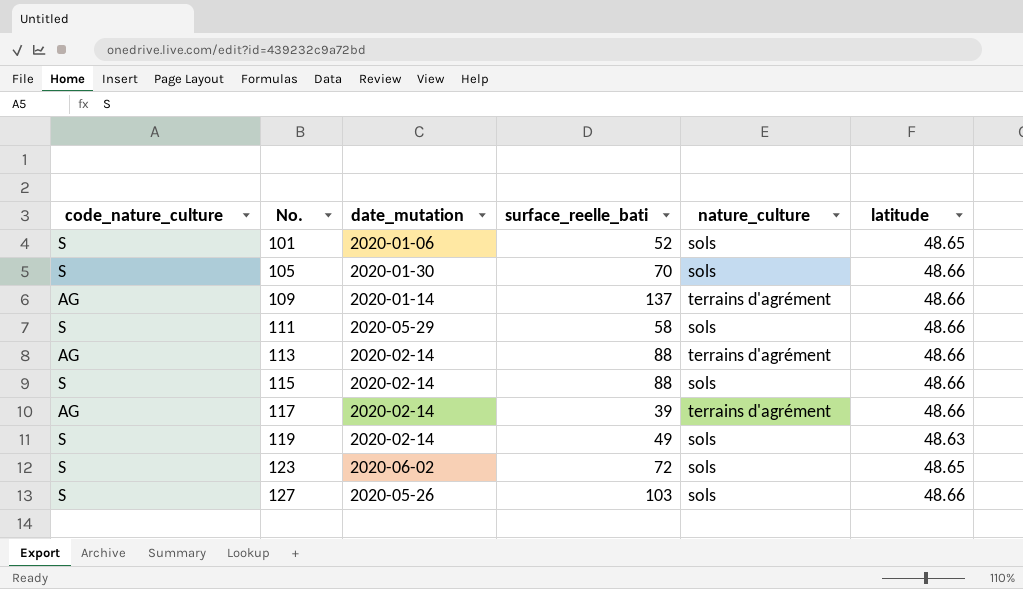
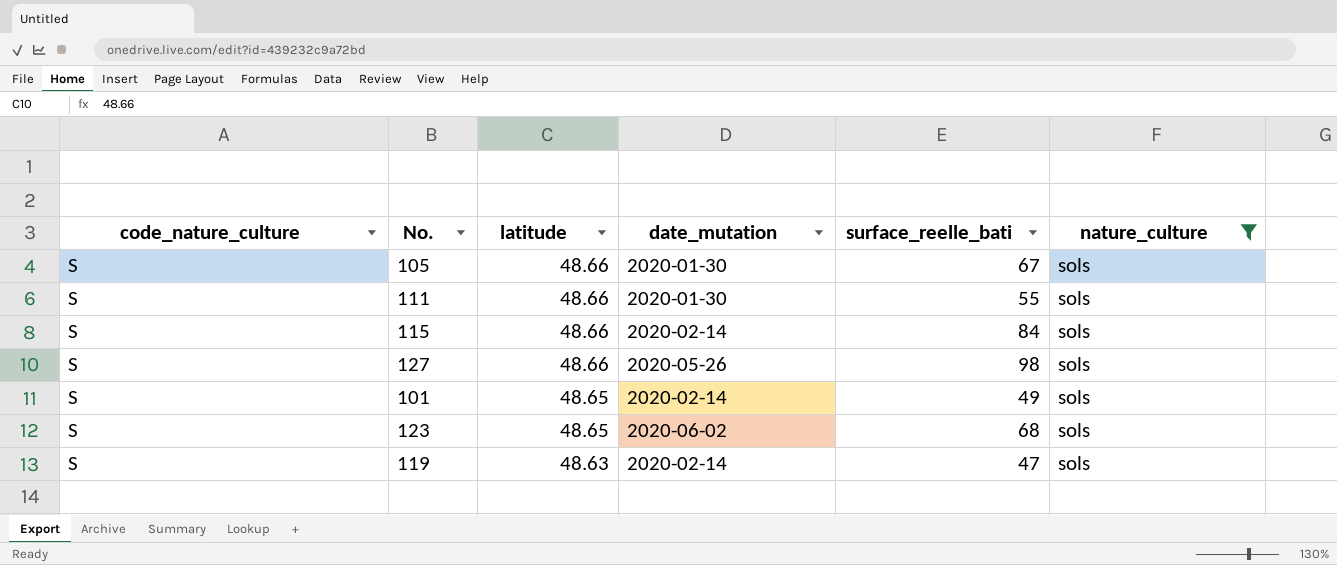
filter: none -> nature_culture = sols
row order: No. ascending -> latitude descending
column latitude | position: 6 -> 3
105 | surface_reelle_bati: 70 -> 67
111 | date_mutation: 2020-05-29 -> 2020-01-30
111 | surface_reelle_bati: 58 -> 55
115 | surface_reelle_bati: 88 -> 84
127 | surface_reelle_bati: 103 -> 98
101 | date_mutation: 2020-01-06 -> 2020-02-14
101 | surface_reelle_bati: 52 -> 49
123 | surface_reelle_bati: 72 -> 68
119 | surface_reelle_bati: 49 -> 47

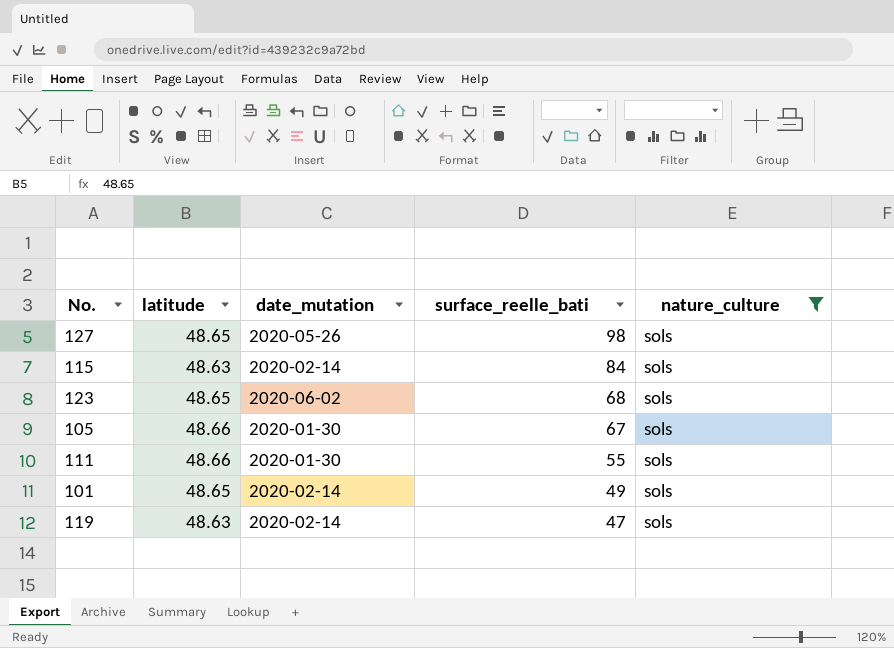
row order: latitude descending -> surface_reelle_bati descending
column code_nature_culture | position: 1 -> none
127 | latitude: 48.66 -> 48.65
115 | latitude: 48.66 -> 48.63

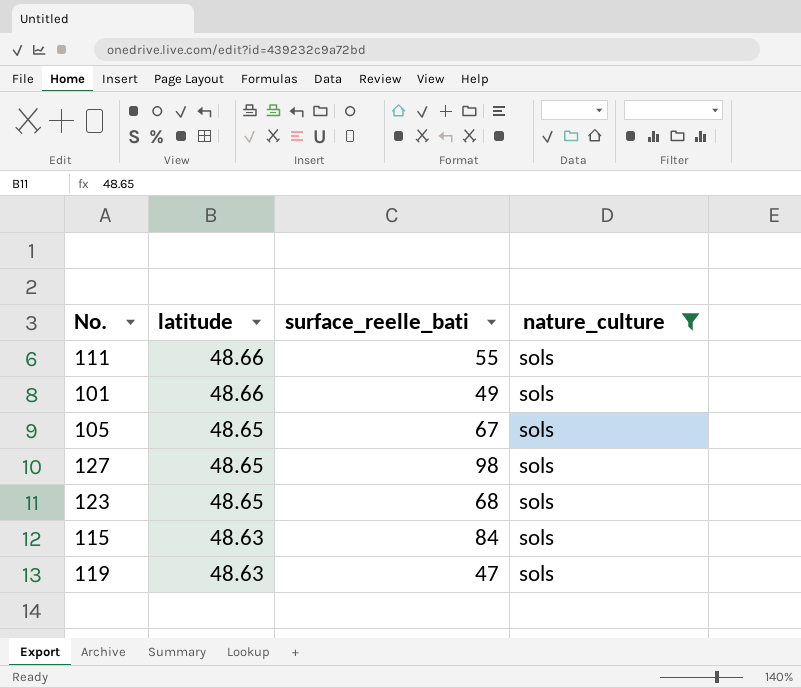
row order: surface_reelle_bati descending -> latitude descending
column date_mutation | position: 3 -> none
101 | latitude: 48.65 -> 48.66
105 | latitude: 48.66 -> 48.65

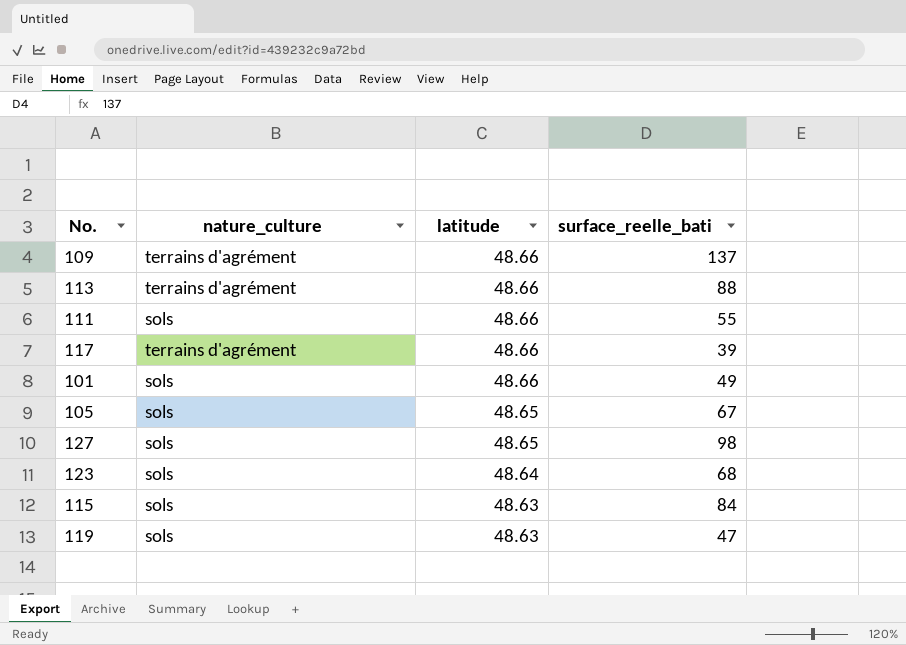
filter: nature_culture = sols -> none
column nature_culture | position: 4 -> 2
123 | latitude: 48.65 -> 48.64

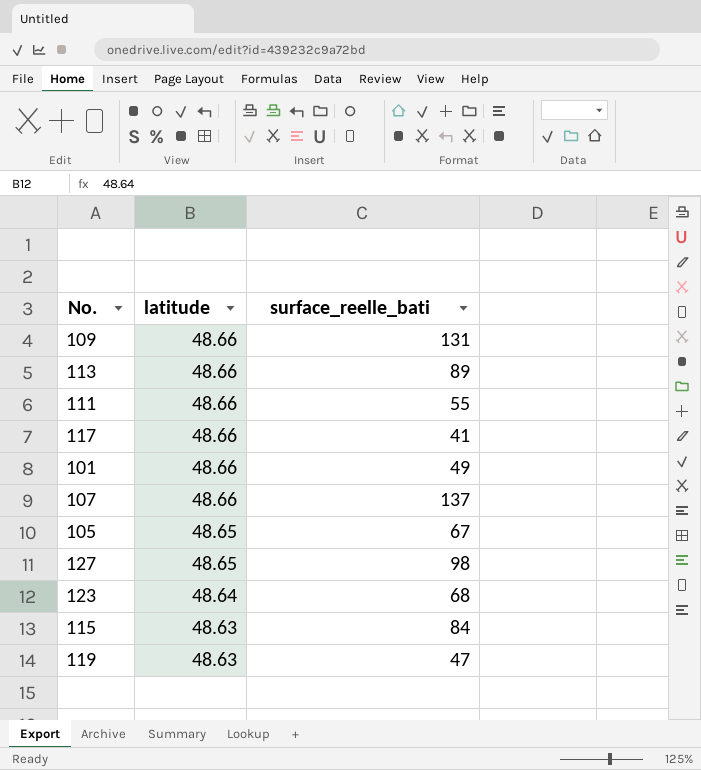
column nature_culture | position: 2 -> none
109 | surface_reelle_bati: 137 -> 131
113 | surface_reelle_bati: 88 -> 89
117 | surface_reelle_bati: 39 -> 41
row 107: none -> 48.66 | 137

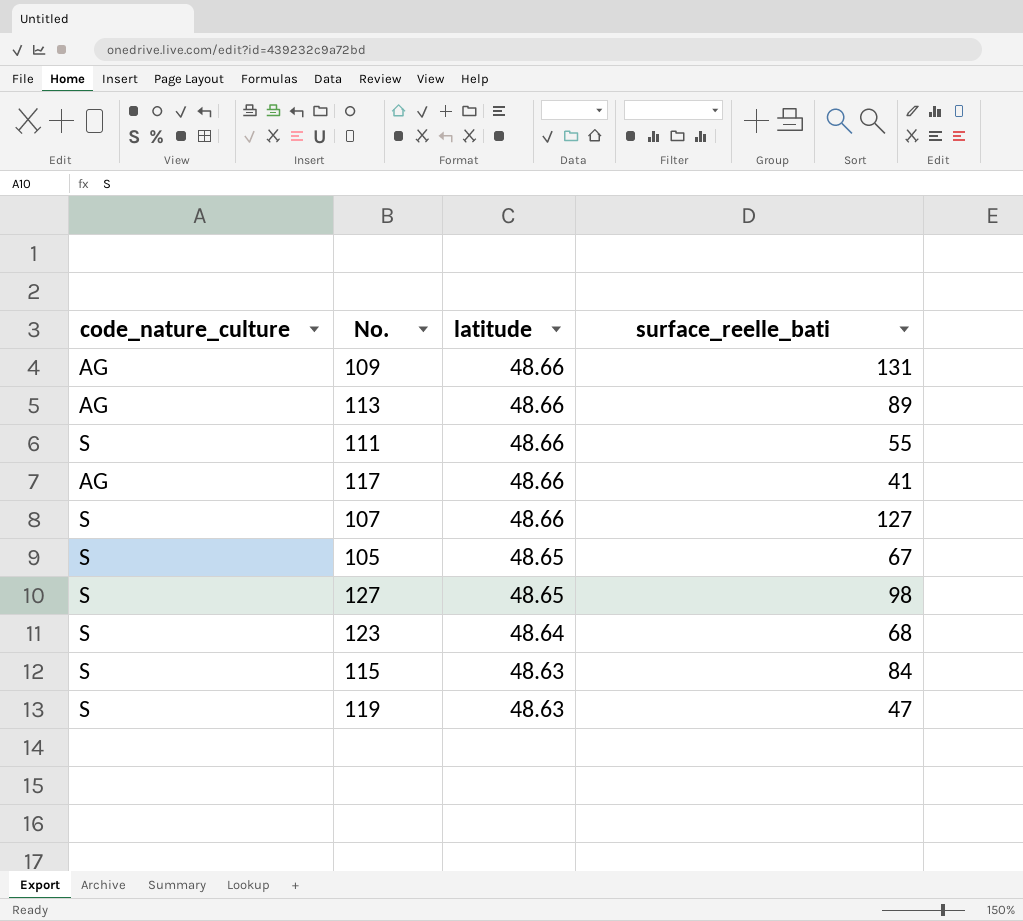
column code_nature_culture | position: none -> 1
row 101: 48.66 | 49 -> none
107 | surface_reelle_bati: 137 -> 127

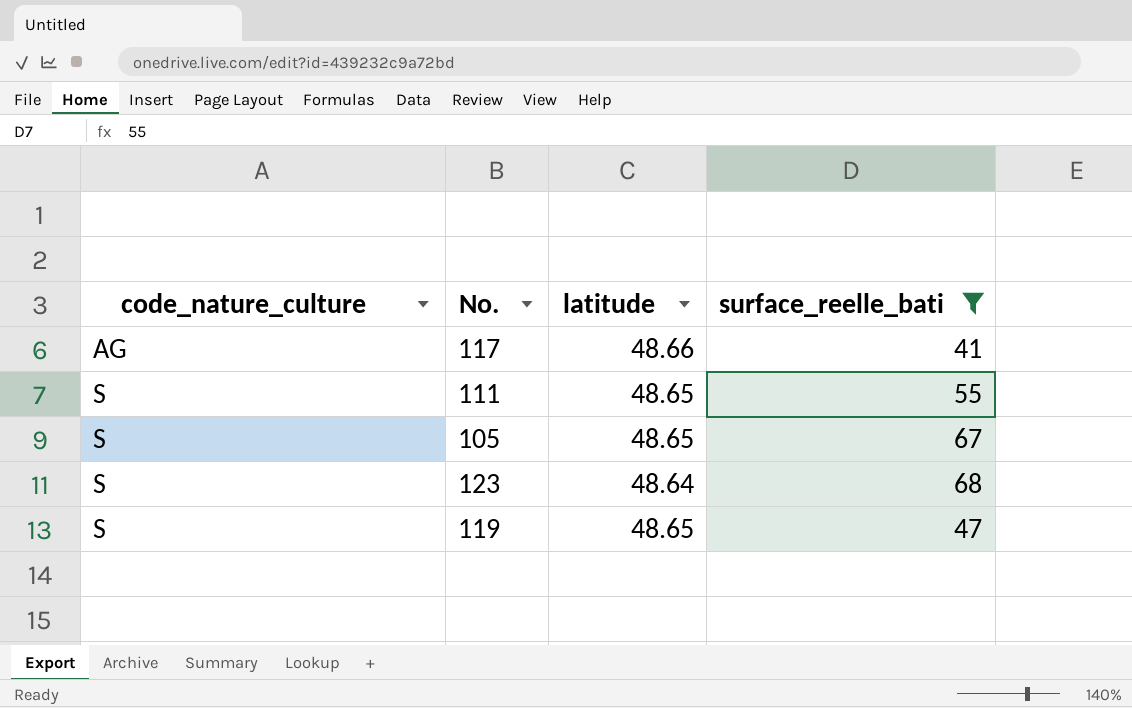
filter: none -> surface_reelle_bati <= 68
row order: latitude descending -> code_nature_culture ascending
111 | latitude: 48.66 -> 48.65
119 | latitude: 48.63 -> 48.65

